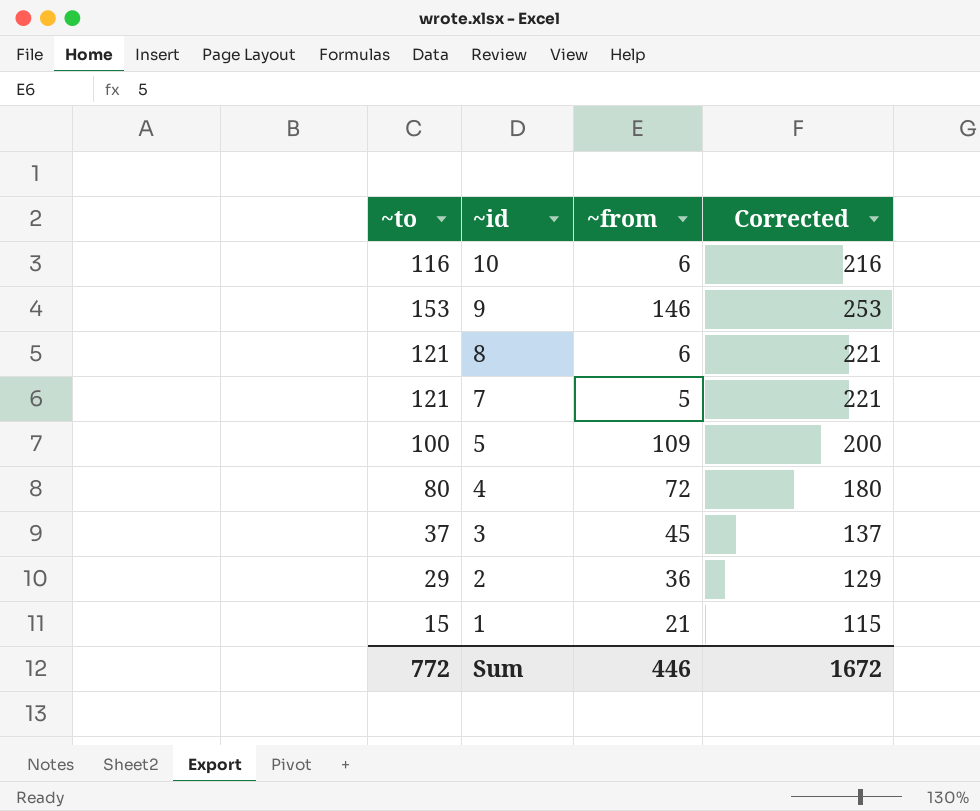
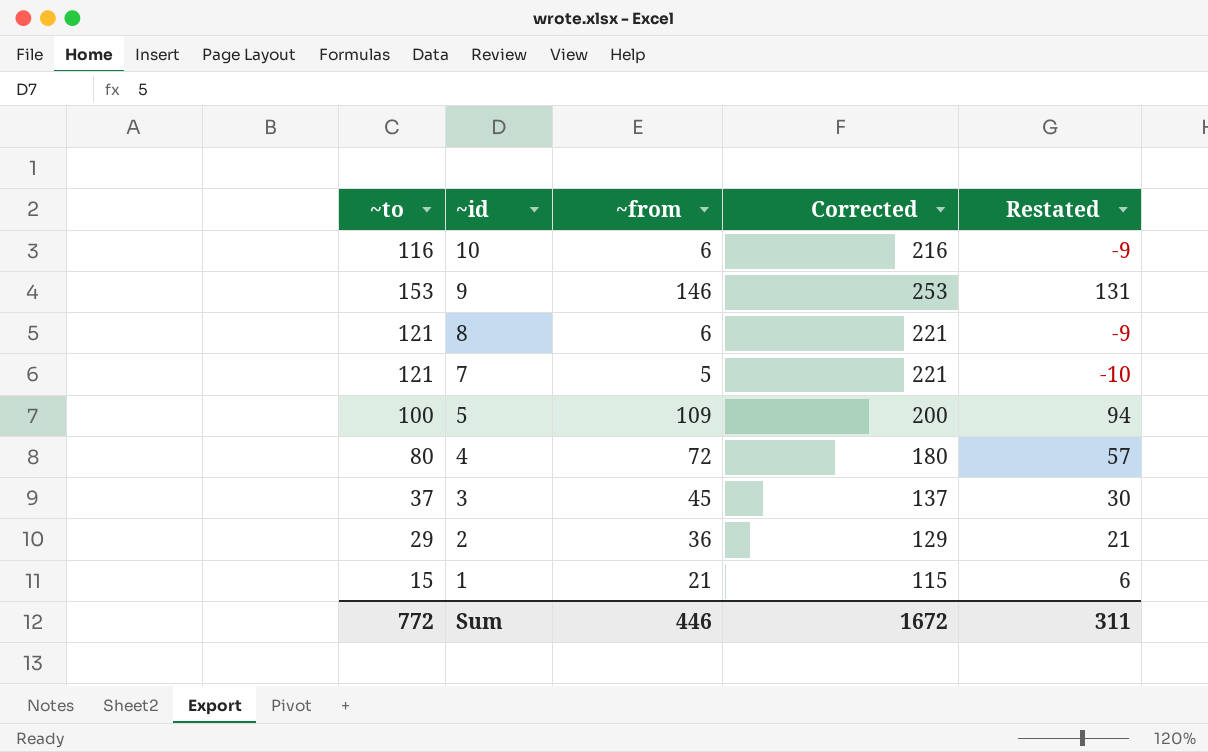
column Restated | formula: none -> [~from] - 15

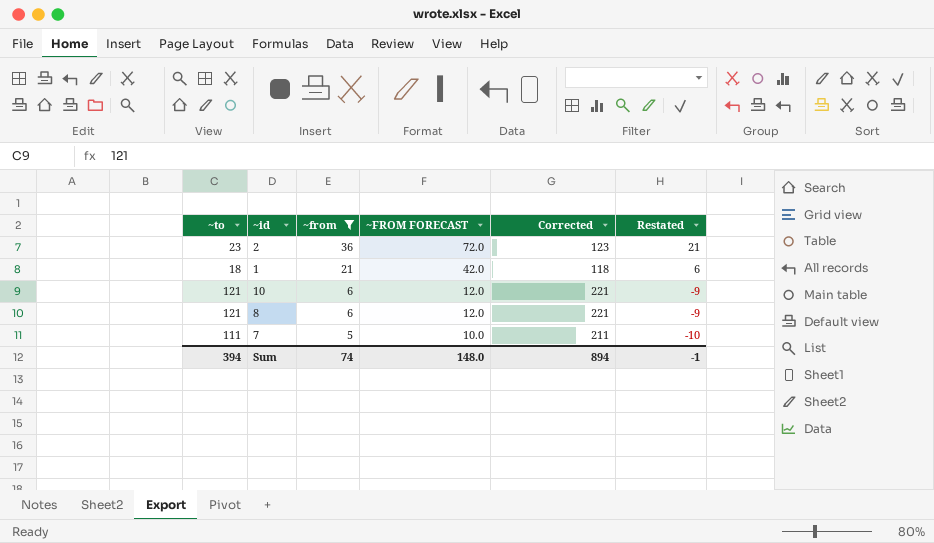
filter: none -> ~from <= 36
row order: ~id descending -> ~from descending
column ~FROM FORECAST | formula: none -> [~from] * 2
2 | ~to: 29 -> 23
2 | Corrected: 129 -> 123
1 | ~to: 15 -> 18
1 | Corrected: 115 -> 118
10 | ~to: 116 -> 121
10 | Corrected: 216 -> 221
7 | ~to: 121 -> 111
7 | Corrected: 221 -> 211
Sum | ~to: 772 -> 394
Sum | ~from: 446 -> 74
Sum | Corrected: 1672 -> 894
Sum | Restated: 311 -> -1

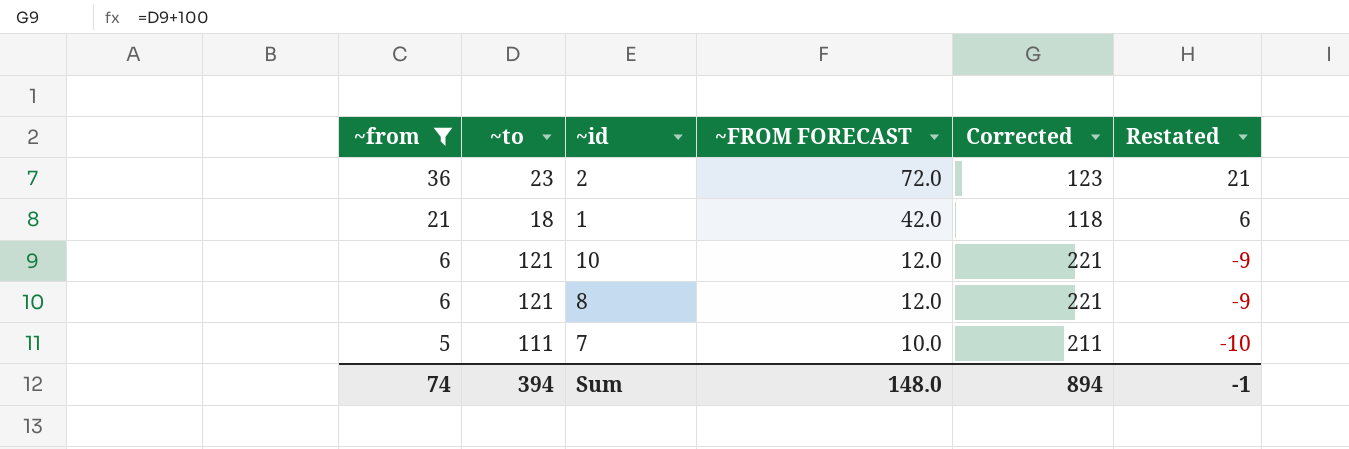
column ~from | position: 3 -> 1

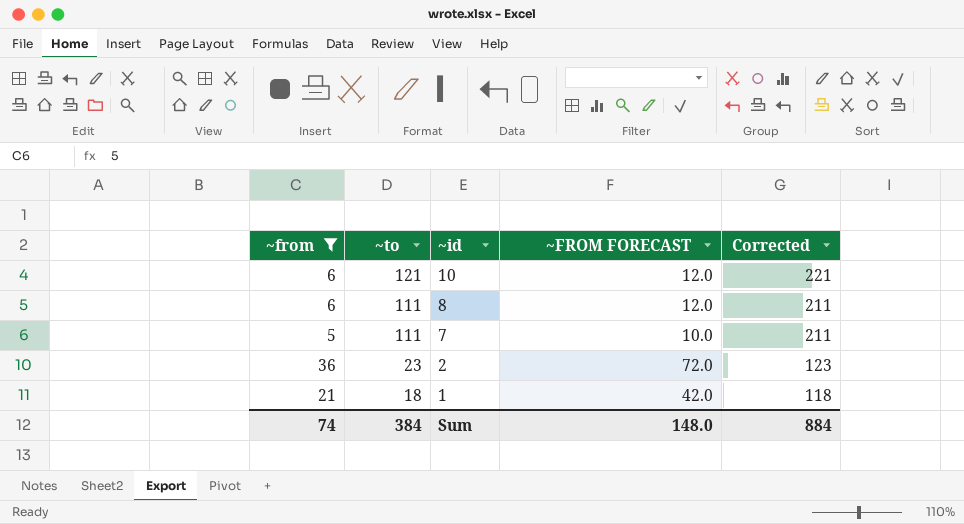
row order: ~from descending -> ~to descending
column Restated | formula: [~from] - 15 -> none
8 | ~to: 121 -> 111
8 | Corrected: 221 -> 211
Sum | ~to: 394 -> 384
Sum | Corrected: 894 -> 884

